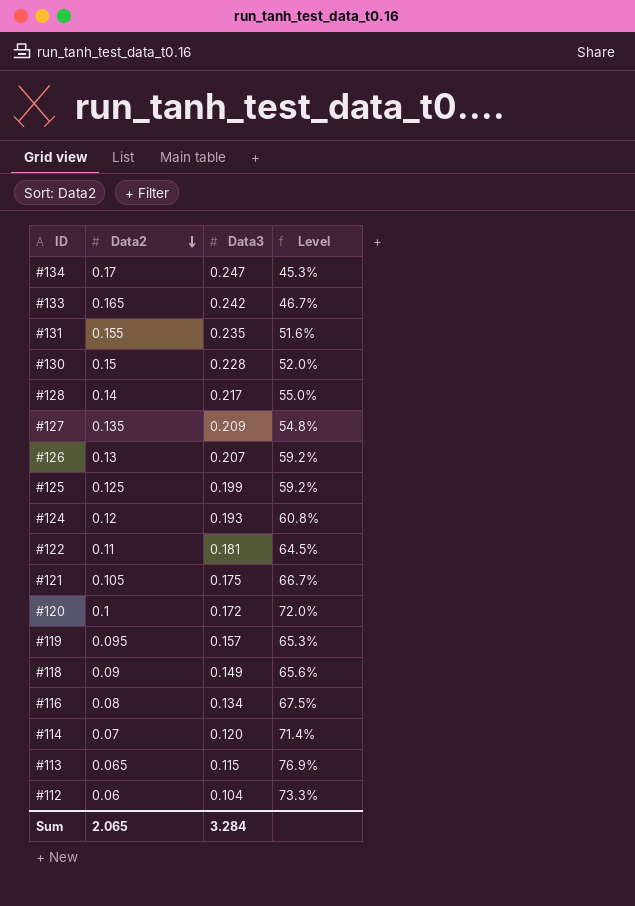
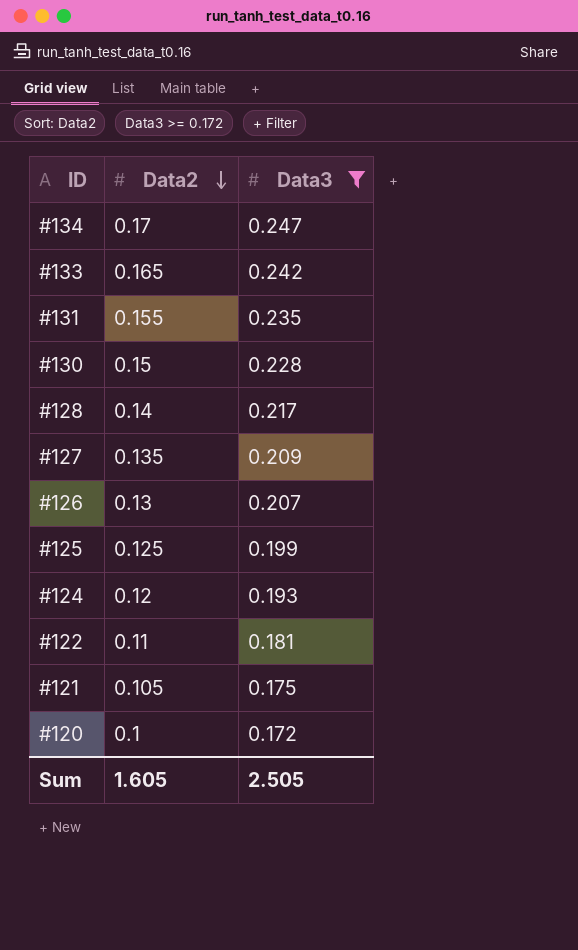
filter: none -> Data3 >= 0.172
column Level | formula: ([Data3] - [Data2]) / [Data2] -> none
Sum | Data2: 2.065 -> 1.605
Sum | Data3: 3.284 -> 2.505

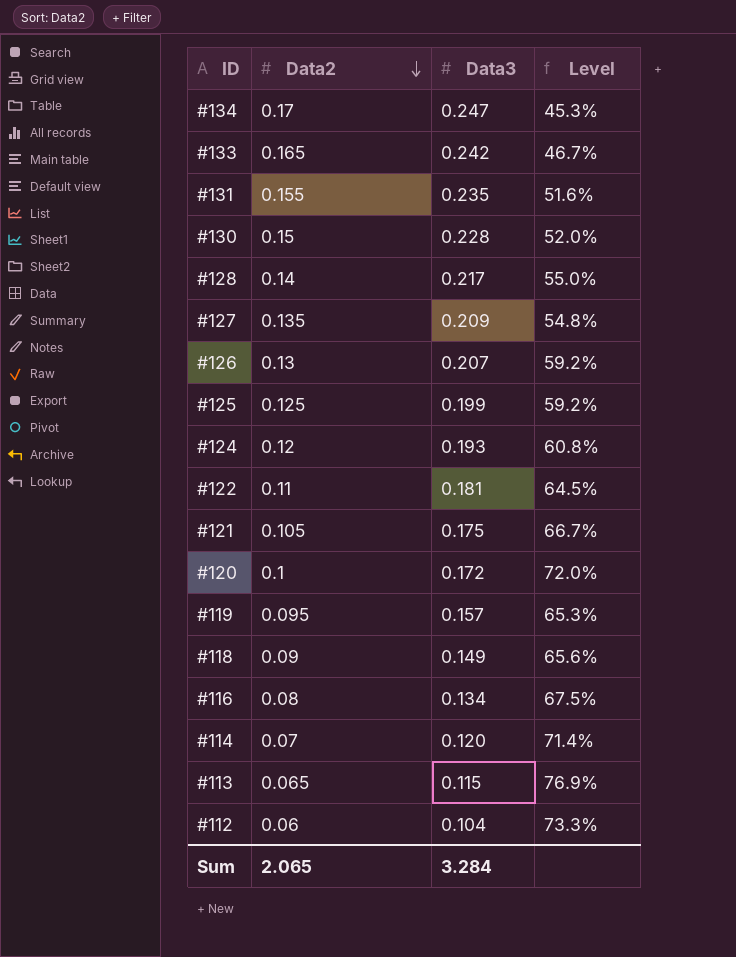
filter: Data3 >= 0.172 -> none
column Level | formula: none -> ([Data3] - [Data2]) / [Data2]
Sum | Data2: 1.605 -> 2.065
Sum | Data3: 2.505 -> 3.284

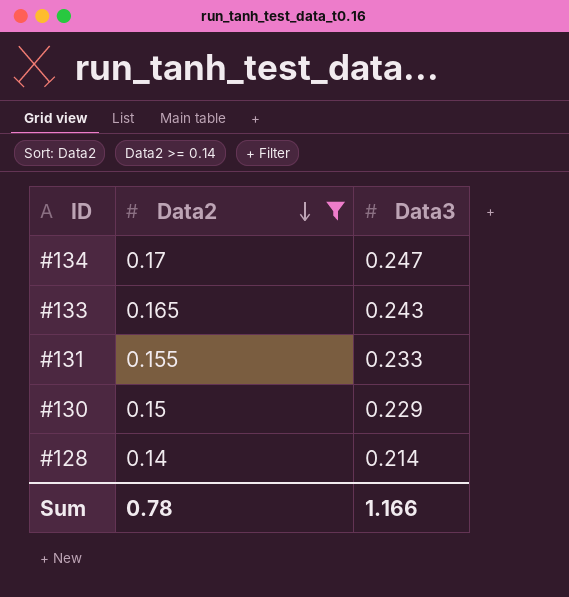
filter: none -> Data2 >= 0.14
column Level | formula: ([Data3] - [Data2]) / [Data2] -> none
#133 | Data3: 0.242 -> 0.243
#131 | Data3: 0.235 -> 0.233
#130 | Data3: 0.228 -> 0.229
#128 | Data3: 0.217 -> 0.214
Sum | Data2: 2.065 -> 0.78
Sum | Data3: 3.284 -> 1.166

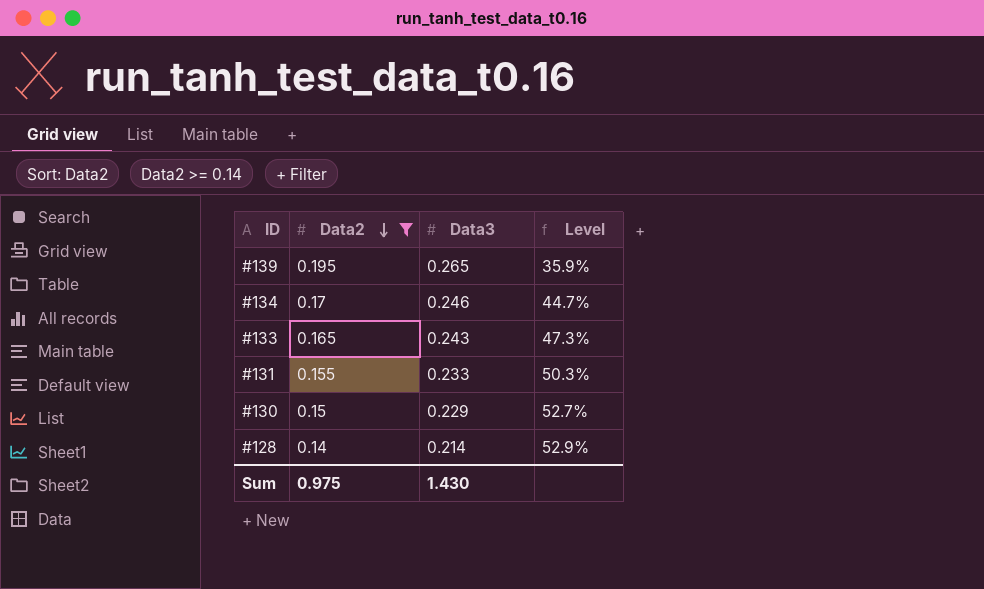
column Level | formula: none -> ([Data3] - [Data2]) / [Data2]
row #139: none -> 0.195 | 0.265 | 35.9%
#134 | Data3: 0.247 -> 0.246
Sum | Data2: 0.78 -> 0.975
Sum | Data3: 1.166 -> 1.430

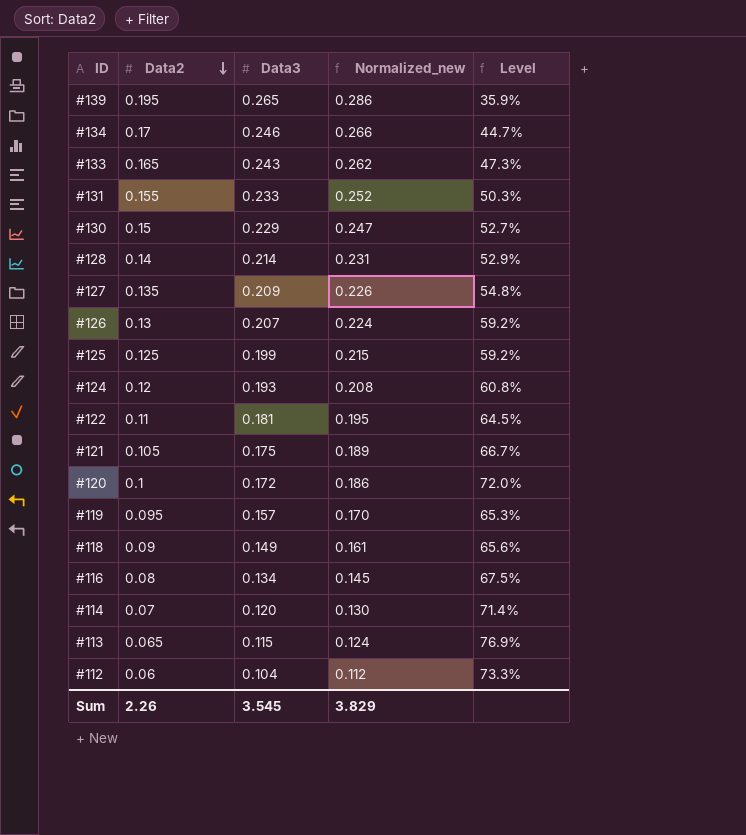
filter: Data2 >= 0.14 -> none
column Normalized_new | formula: none -> [Data3] * 1.08
Sum | Data2: 0.975 -> 2.26
Sum | Data3: 1.430 -> 3.545

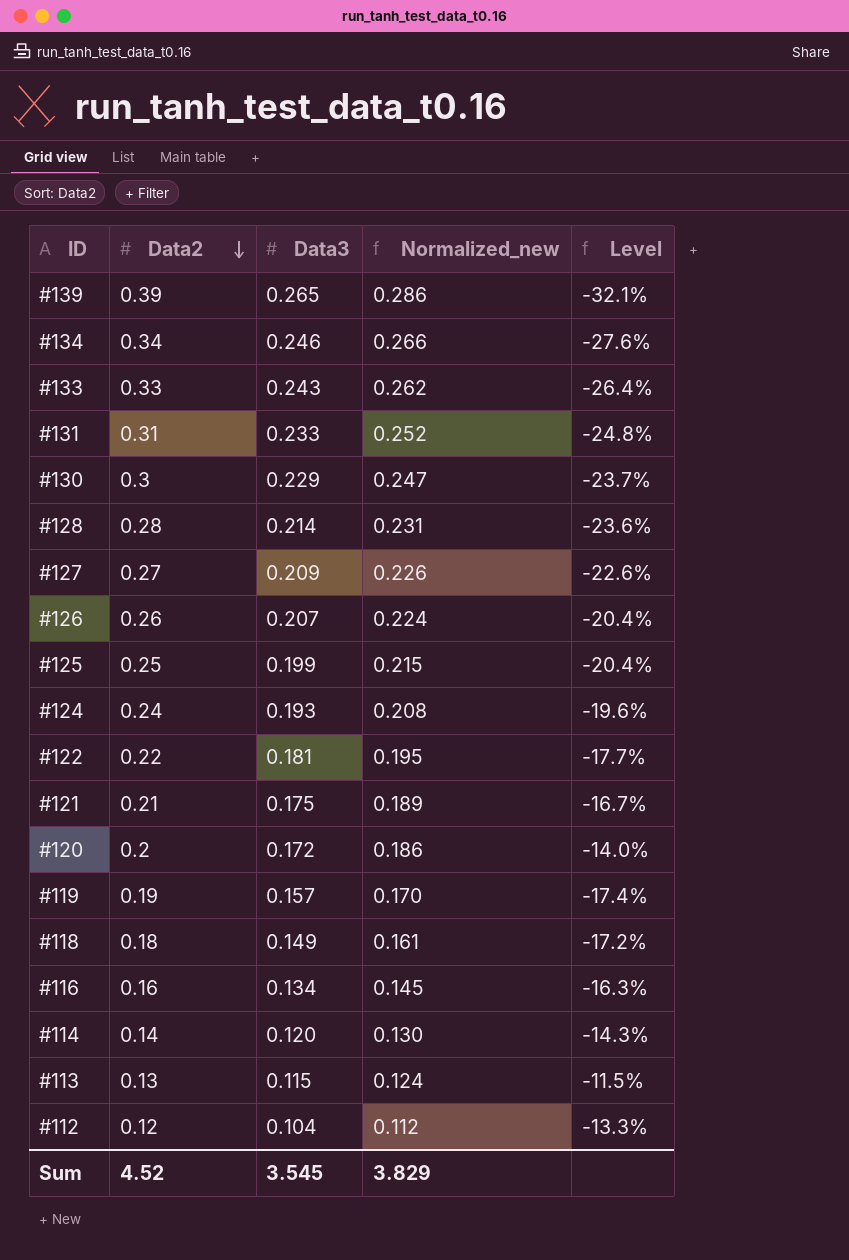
#139 | Data2: 0.195 -> 0.39
#139 | Level: 35.9% -> -32.1%
#134 | Data2: 0.17 -> 0.34
#134 | Level: 44.7% -> -27.6%
#133 | Data2: 0.165 -> 0.33
#133 | Level: 47.3% -> -26.4%
#131 | Data2: 0.155 -> 0.31
#131 | Level: 50.3% -> -24.8%
#130 | Data2: 0.15 -> 0.3
#130 | Level: 52.7% -> -23.7%
#128 | Data2: 0.14 -> 0.28
#128 | Level: 52.9% -> -23.6%
#127 | Data2: 0.135 -> 0.27
#127 | Level: 54.8% -> -22.6%
#126 | Data2: 0.13 -> 0.26
#126 | Level: 59.2% -> -20.4%
#125 | Data2: 0.125 -> 0.25
#125 | Level: 59.2% -> -20.4%
#124 | Data2: 0.12 -> 0.24
#124 | Level: 60.8% -> -19.6%
#122 | Data2: 0.11 -> 0.22
#122 | Level: 64.5% -> -17.7%
#121 | Data2: 0.105 -> 0.21
#121 | Level: 66.7% -> -16.7%
#120 | Data2: 0.1 -> 0.2
#120 | Level: 72.0% -> -14.0%
#119 | Data2: 0.095 -> 0.19
#119 | Level: 65.3% -> -17.4%
#118 | Data2: 0.09 -> 0.18
#118 | Level: 65.6% -> -17.2%
#116 | Data2: 0.08 -> 0.16
#116 | Level: 67.5% -> -16.3%
#114 | Data2: 0.07 -> 0.14
#114 | Level: 71.4% -> -14.3%
#113 | Data2: 0.065 -> 0.13
#113 | Level: 76.9% -> -11.5%
#112 | Data2: 0.06 -> 0.12
#112 | Level: 73.3% -> -13.3%
Sum | Data2: 2.26 -> 4.52

